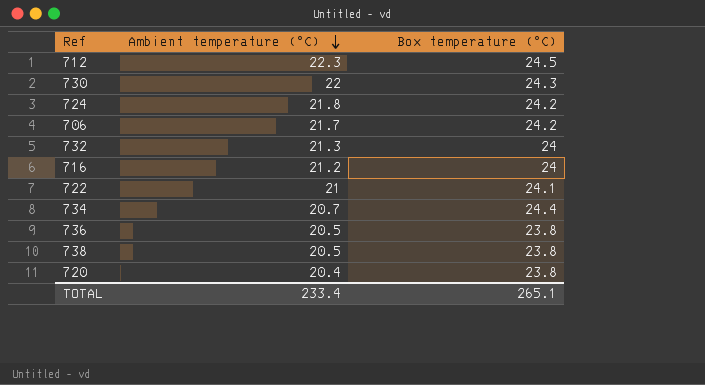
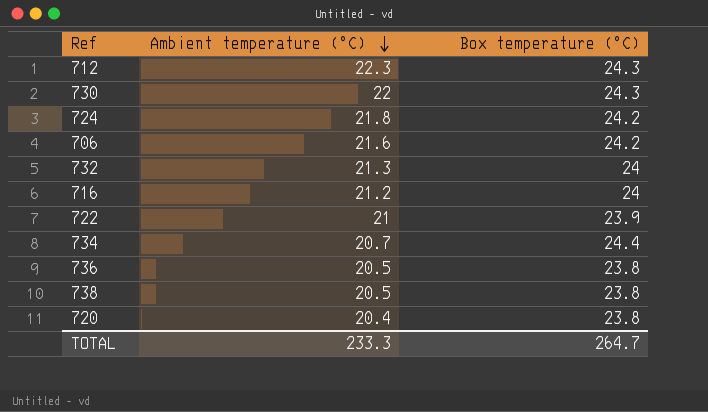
712 | Box temperature (°C): 24.5 -> 24.3
706 | Ambient temperature (°C): 21.7 -> 21.6
722 | Box temperature (°C): 24.1 -> 23.9
TOTAL | Ambient temperature (°C): 233.4 -> 233.3
TOTAL | Box temperature (°C): 265.1 -> 264.7

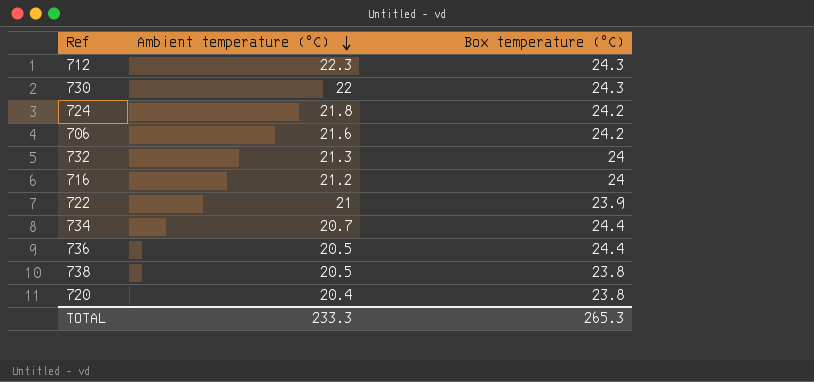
736 | Box temperature (°C): 23.8 -> 24.4
TOTAL | Box temperature (°C): 264.7 -> 265.3

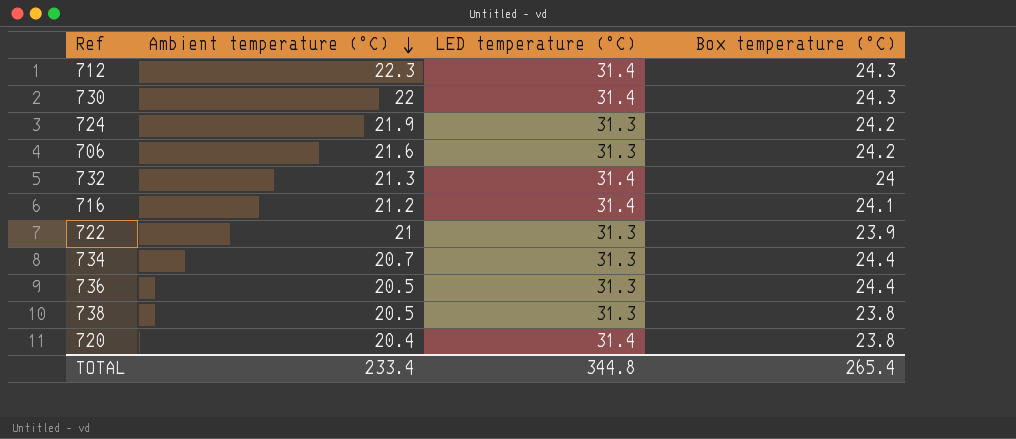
column LED temperature (°C) | position: none -> 3
724 | Ambient temperature (°C): 21.8 -> 21.9
716 | Box temperature (°C): 24 -> 24.1
TOTAL | Ambient temperature (°C): 233.3 -> 233.4
TOTAL | Box temperature (°C): 265.3 -> 265.4

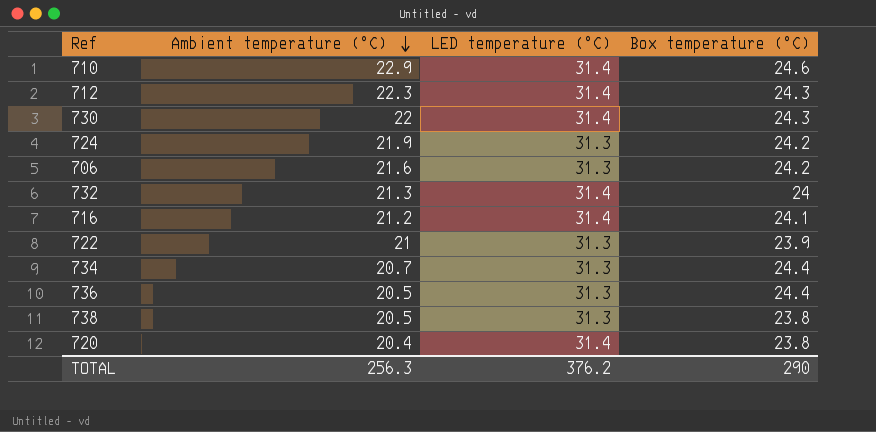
row 710: none -> 22.9 | 31.4 | 24.6
TOTAL | Ambient temperature (°C): 233.4 -> 256.3
TOTAL | LED temperature (°C): 344.8 -> 376.2
TOTAL | Box temperature (°C): 265.4 -> 290

